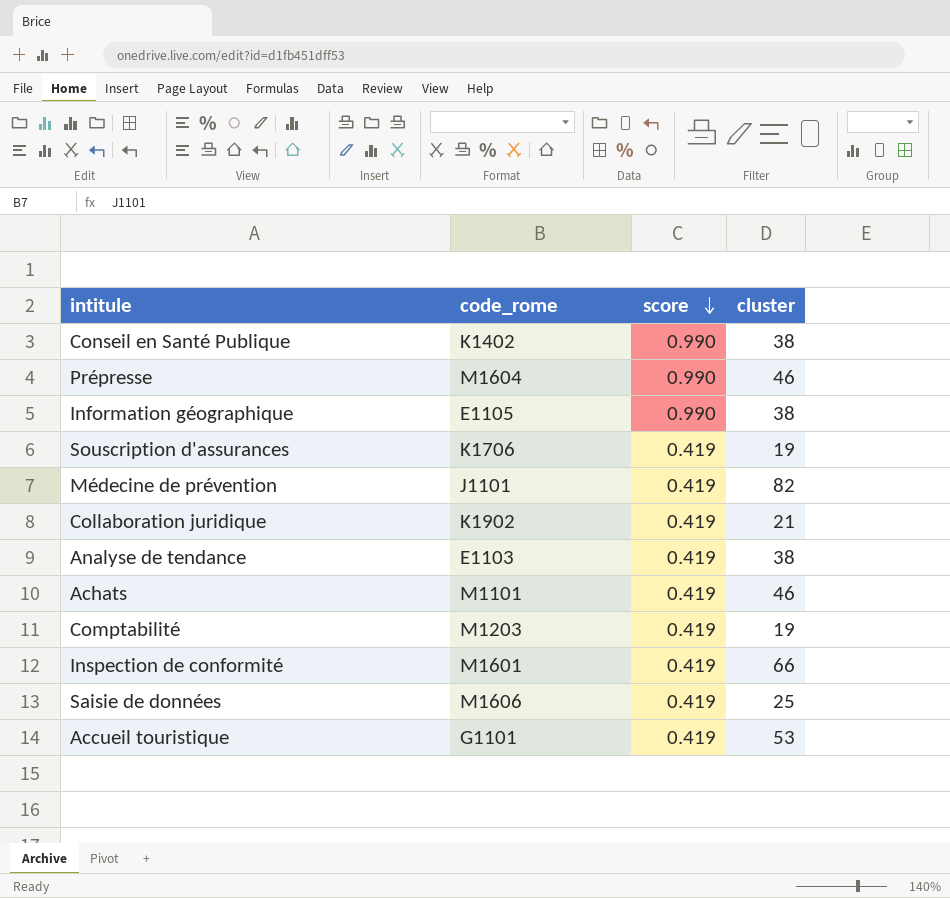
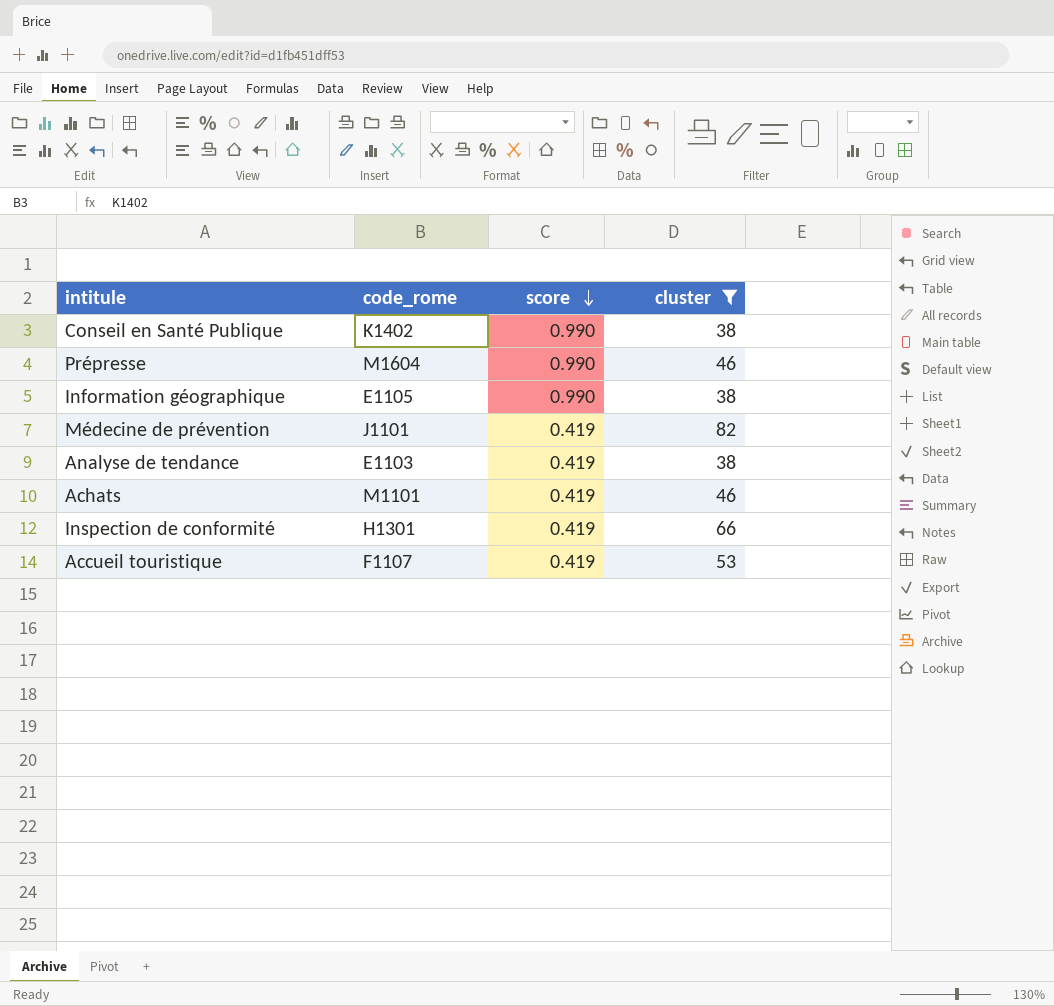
filter: none -> cluster >= 38
Inspection de conformité | code_rome: M1601 -> H1301
Accueil touristique | code_rome: G1101 -> F1107

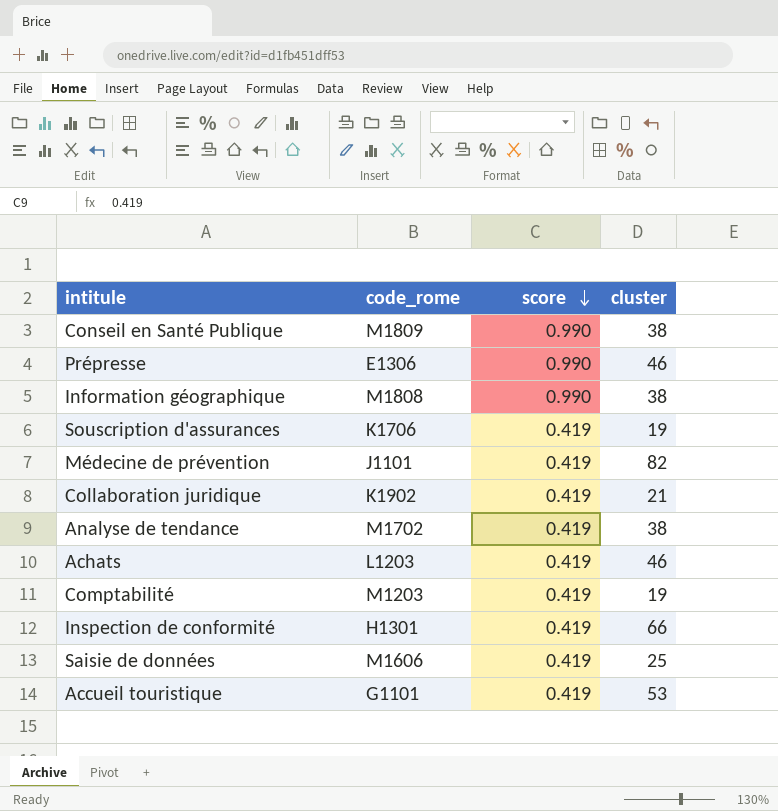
filter: cluster >= 38 -> none
Conseil en Santé Publique | code_rome: K1402 -> M1809
Prépresse | code_rome: M1604 -> E1306
Information géographique | code_rome: E1105 -> M1808
Analyse de tendance | code_rome: E1103 -> M1702
Achats | code_rome: M1101 -> L1203
Accueil touristique | code_rome: F1107 -> G1101

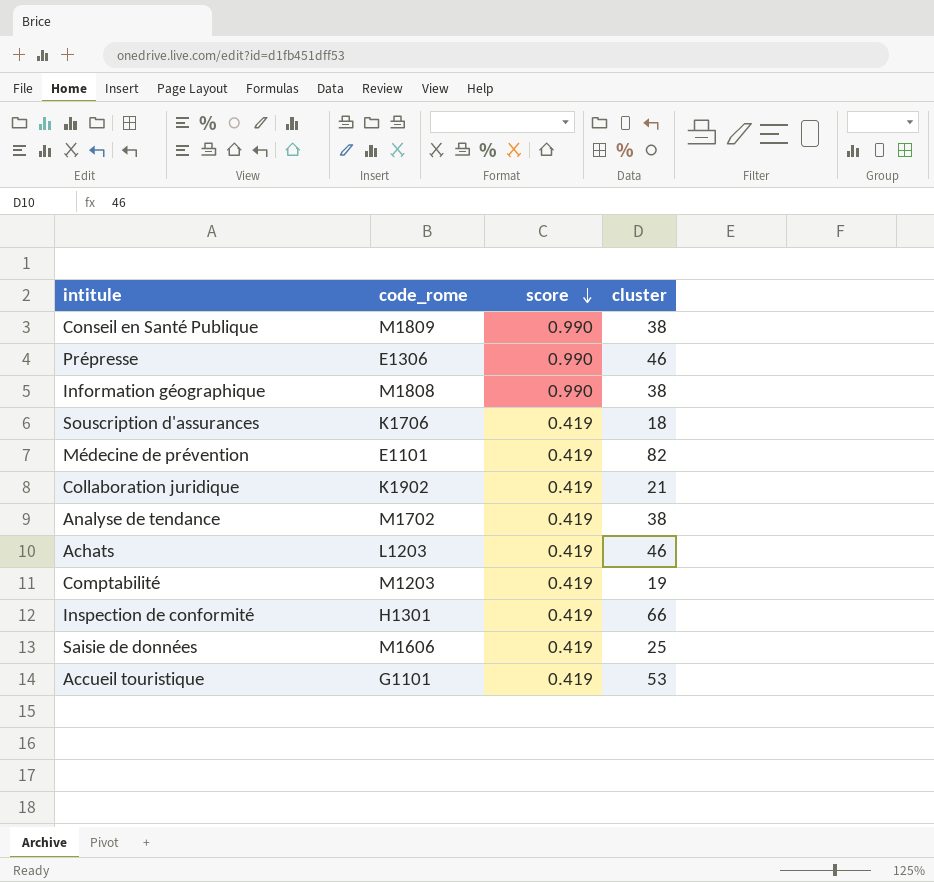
Souscription d'assurances | cluster: 19 -> 18
Médecine de prévention | code_rome: J1101 -> E1101

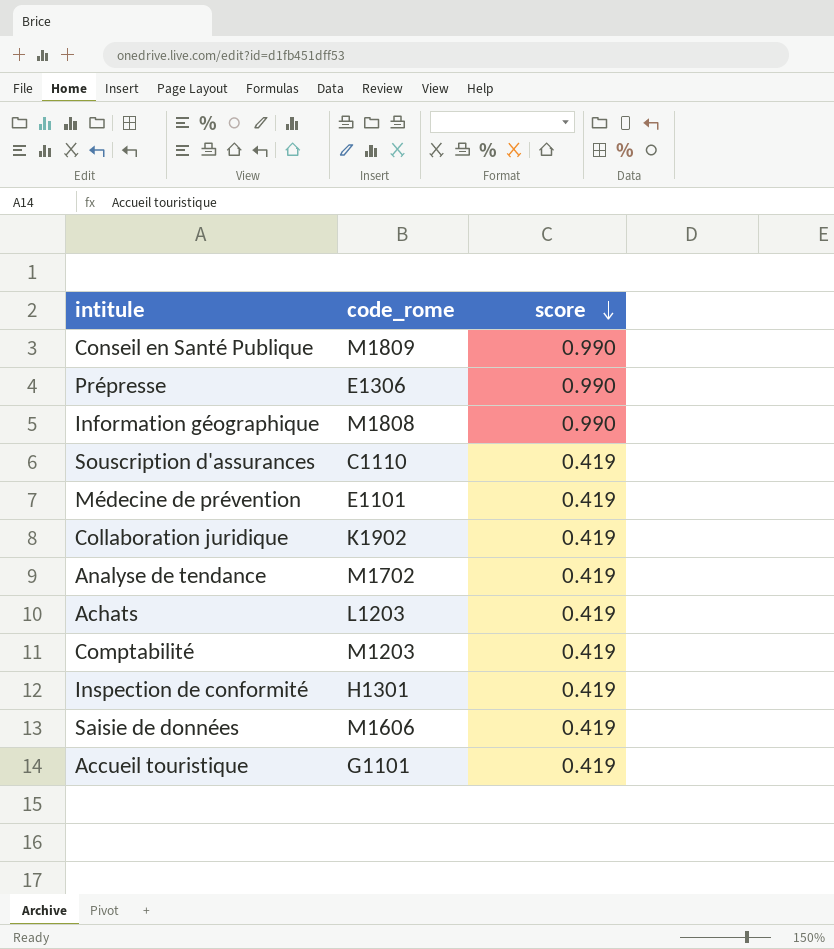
column cluster | position: 4 -> none
Souscription d'assurances | code_rome: K1706 -> C1110

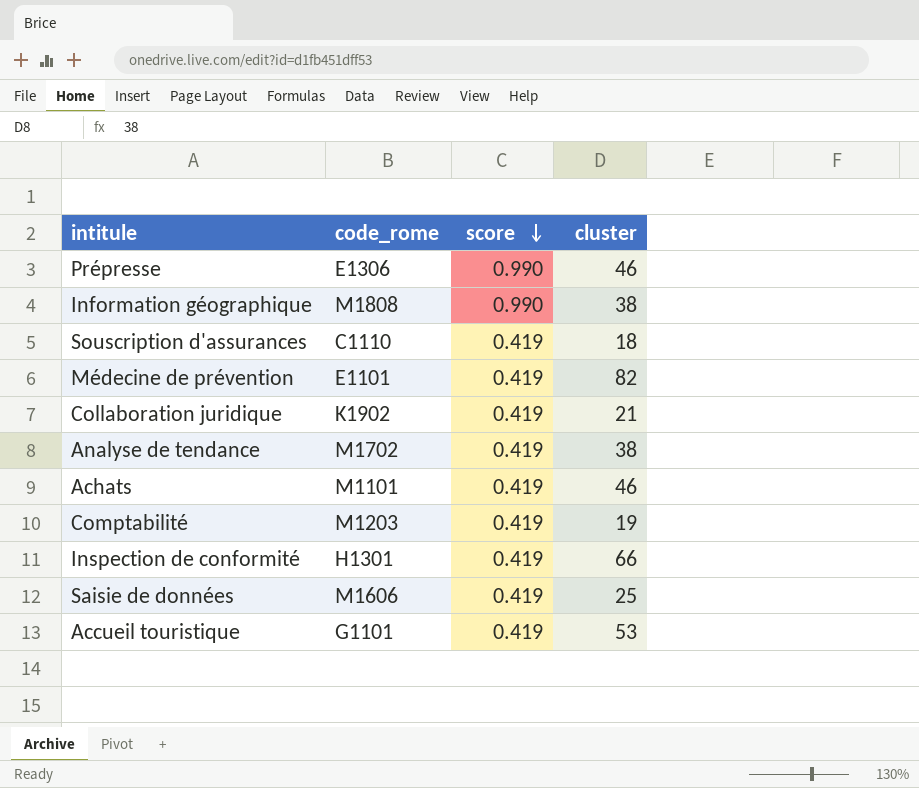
column cluster | position: none -> 4
row Conseil en Santé Publique: M1809 | 0.990 -> none
Achats | code_rome: L1203 -> M1101

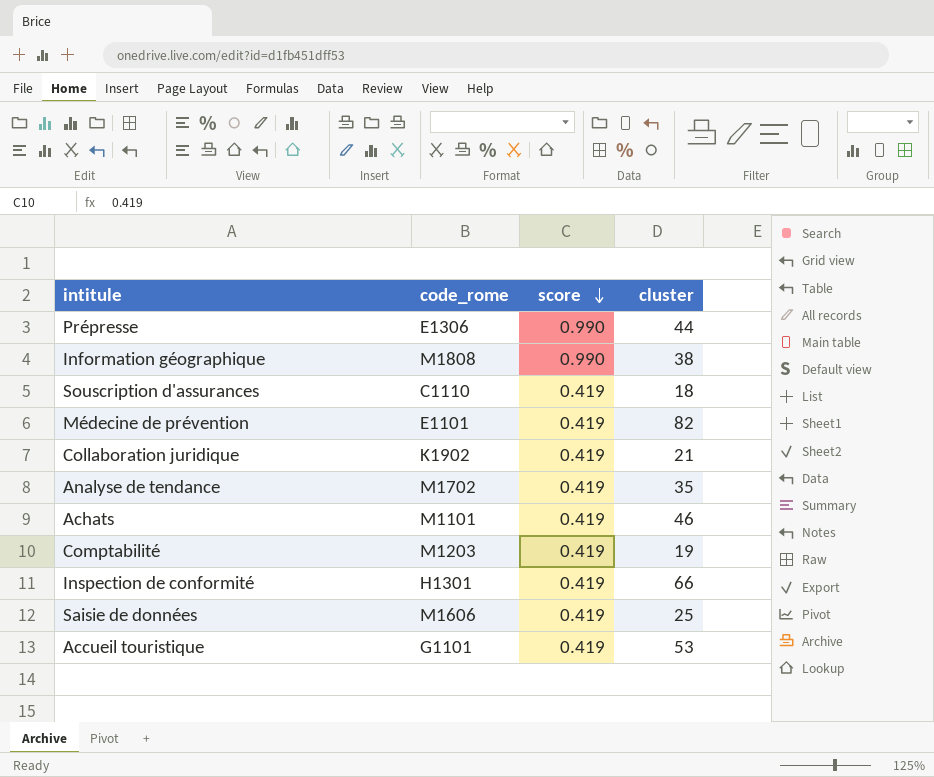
Prépresse | cluster: 46 -> 44
Analyse de tendance | cluster: 38 -> 35

